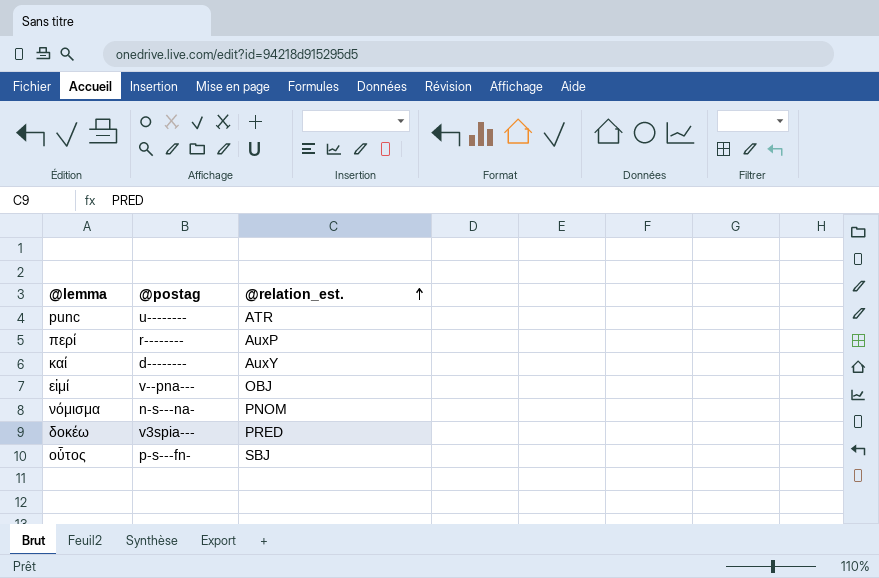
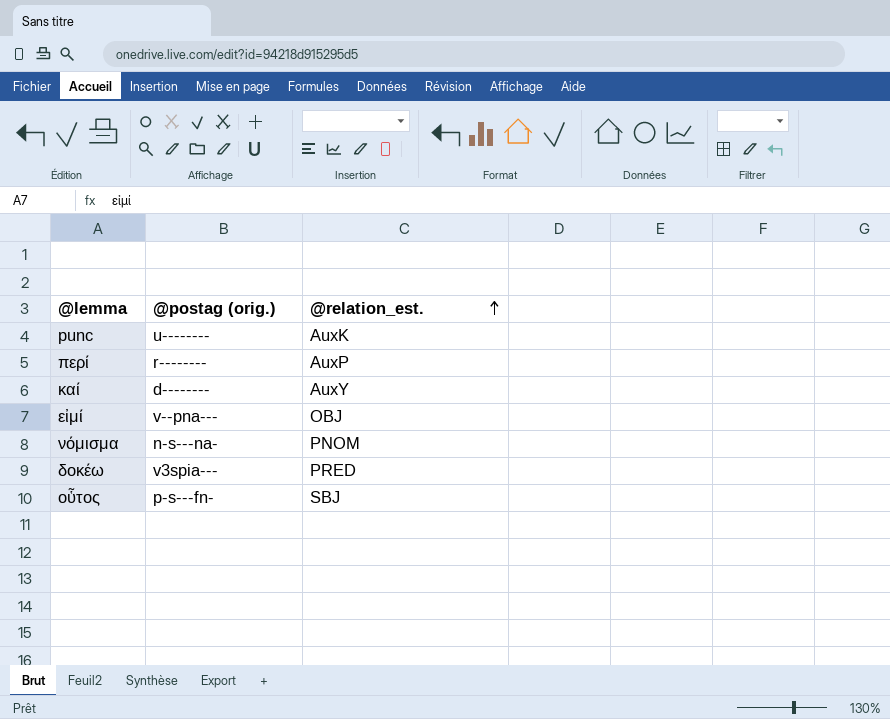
column name: @postag -> @postag (orig.)
punc | @relation_est.: ATR -> AuxK

